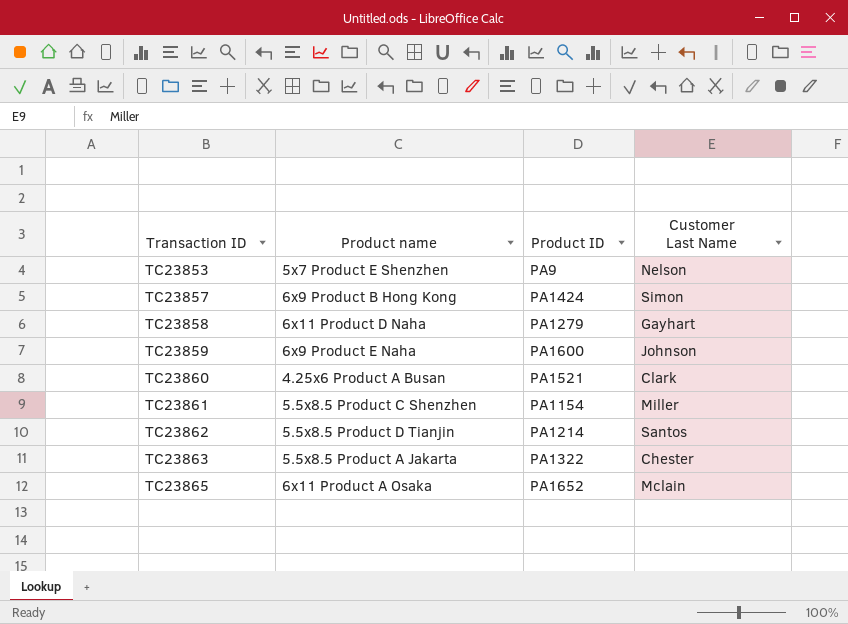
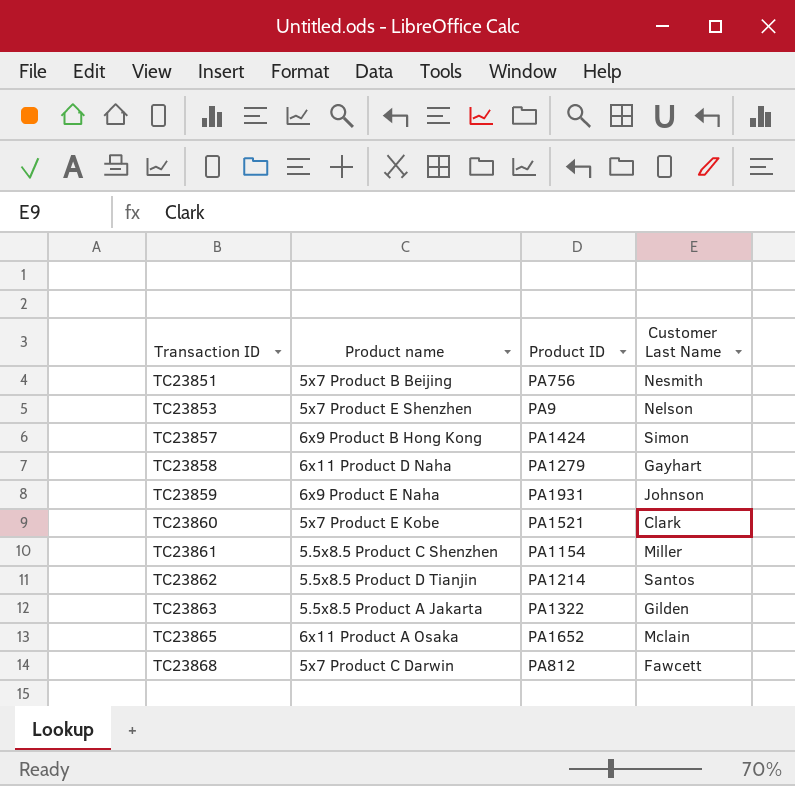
row TC23851: none -> 5x7 Product B Beijing | PA756 | Nesmith
TC23859 | Product ID: PA1600 -> PA1931
TC23860 | Product name: 4.25x6 Product A Busan -> 5x7 Product E Kobe
TC23863 | Customer Last Name: Chester -> Gilden
row TC23868: none -> 5x7 Product C Darwin | PA812 | Fawcett

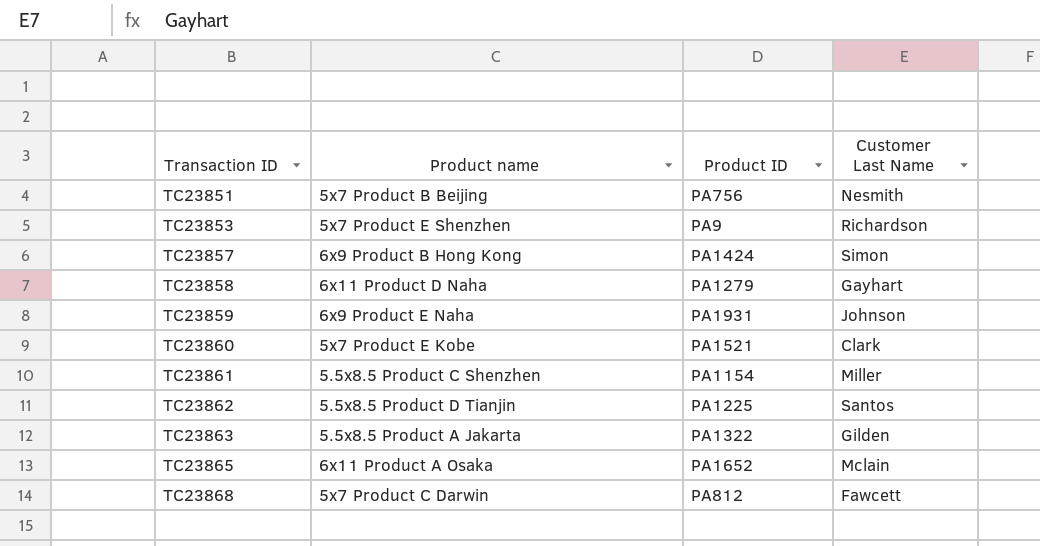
TC23853 | Customer Last Name: Nelson -> Richardson
TC23862 | Product ID: PA1214 -> PA1225

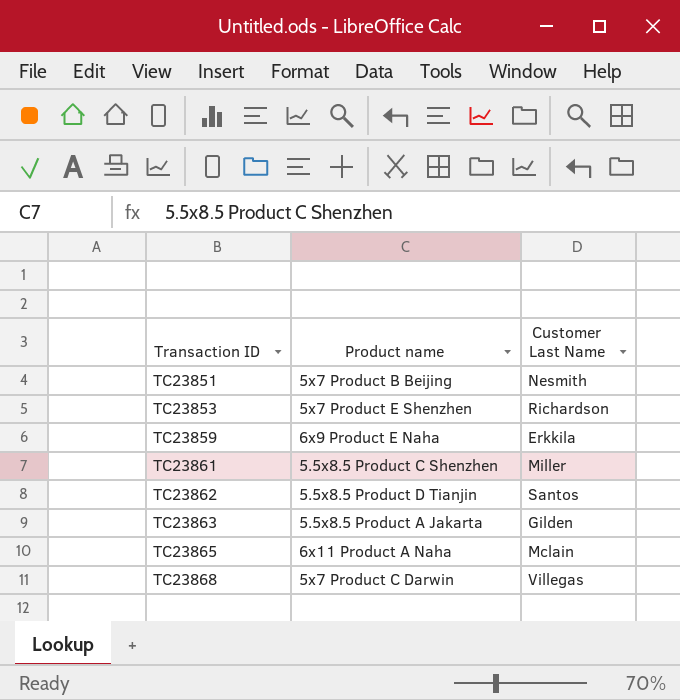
column Product ID | position: 3 -> none
row TC23857: 6x9 Product B Hong Kong | PA1424 | Simon -> none
row TC23858: 6x11 Product D Naha | PA1279 | Gayhart -> none
row TC23860: 5x7 Product E Kobe | PA1521 | Clark -> none
TC23859 | Customer Last Name: Johnson -> Erkkila
TC23865 | Product name: 6x11 Product A Osaka -> 6x11 Product A Naha
TC23868 | Customer Last Name: Fawcett -> Villegas

